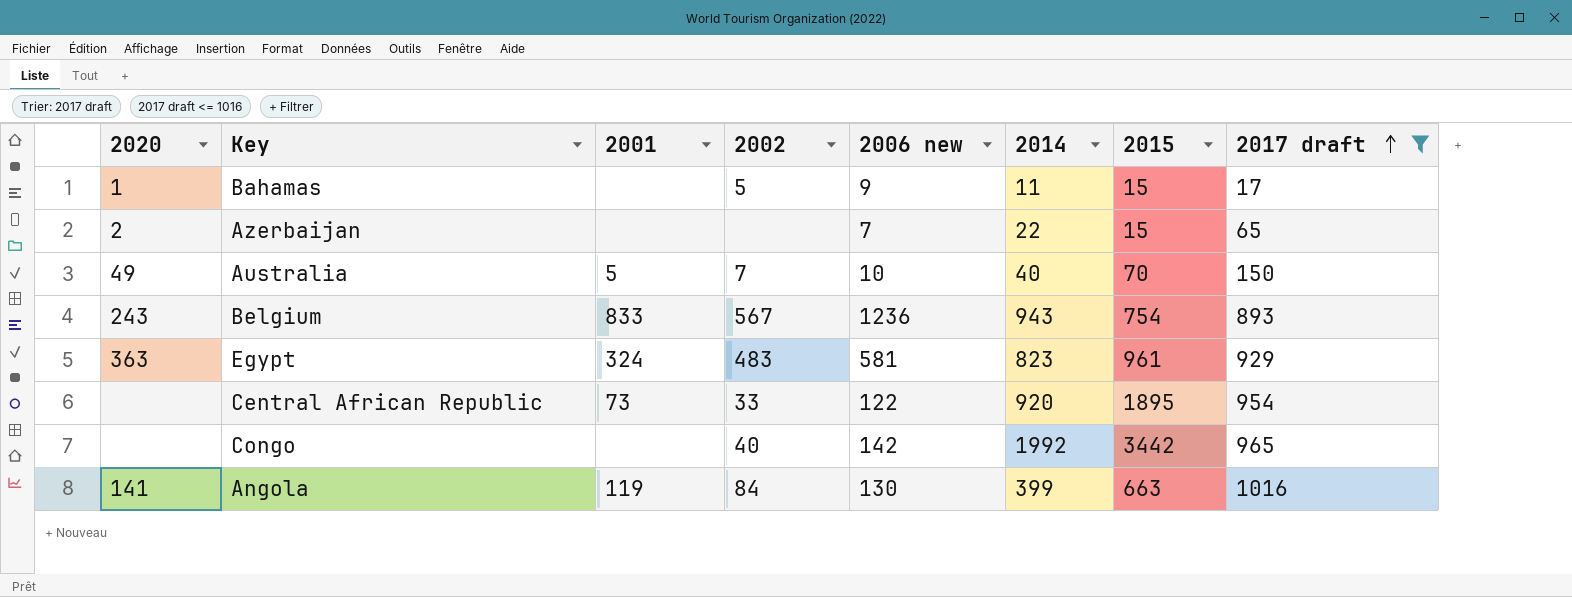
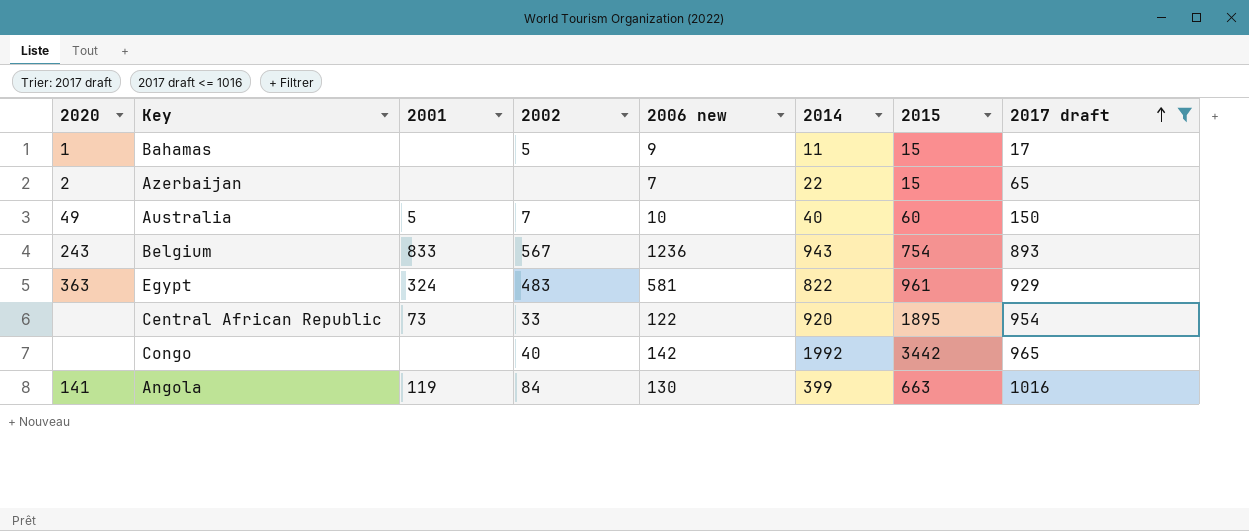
Australia | 2015: 70 -> 60
Egypt | 2014: 823 -> 822

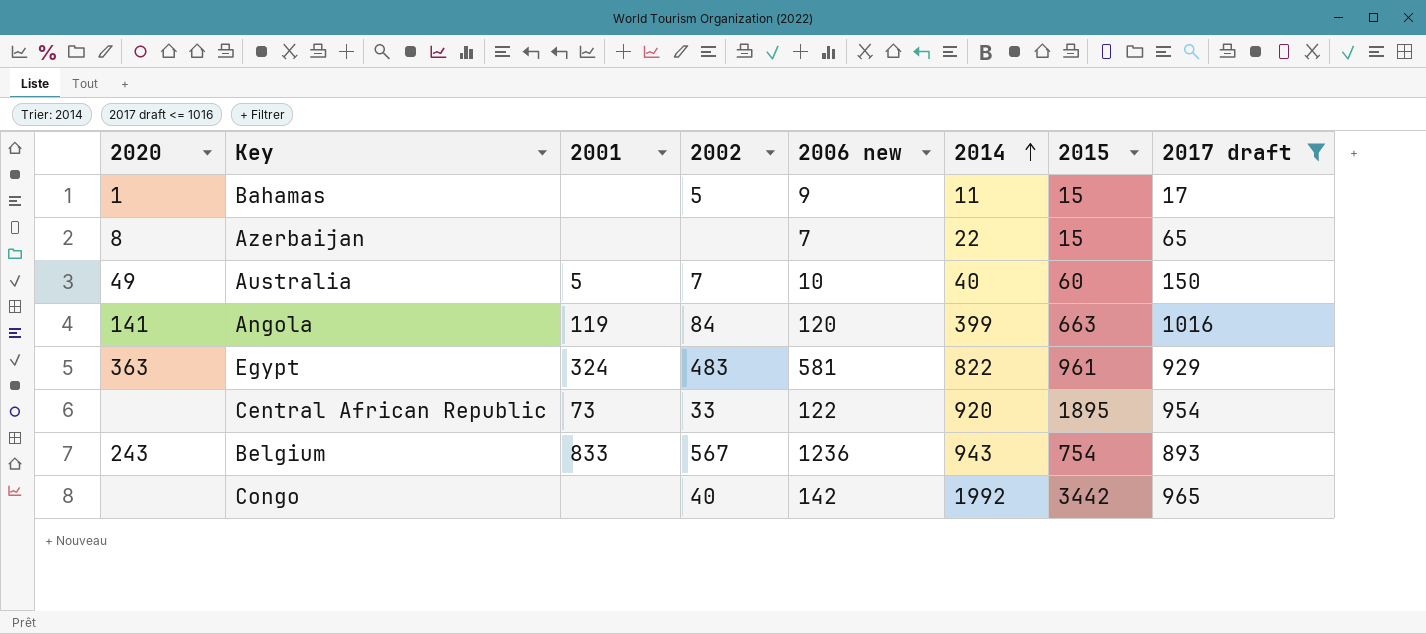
row order: 2017 draft ascending -> 2014 ascending
Azerbaijan | 2020: 2 -> 8
Angola | 2006 new: 130 -> 120

